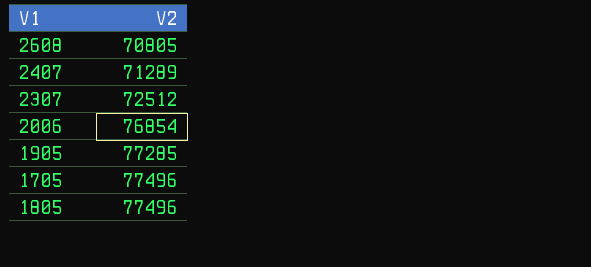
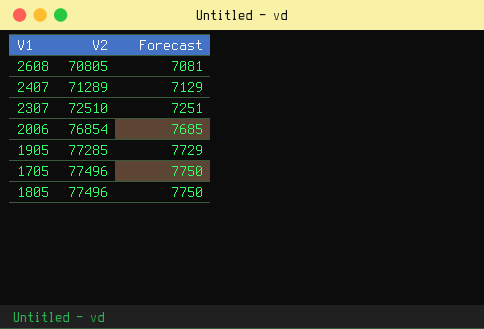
column Forecast | formula: none -> [V2] * 0.1
2307 | V2: 72512 -> 72510

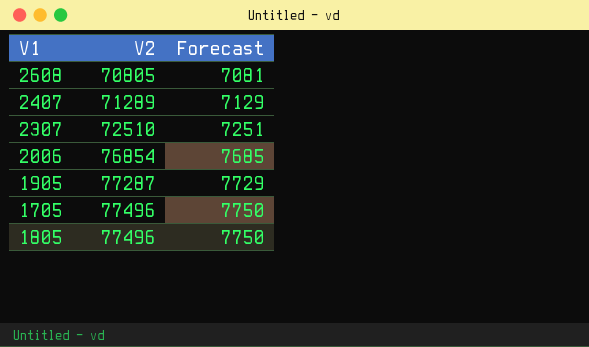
1905 | V2: 77285 -> 77287

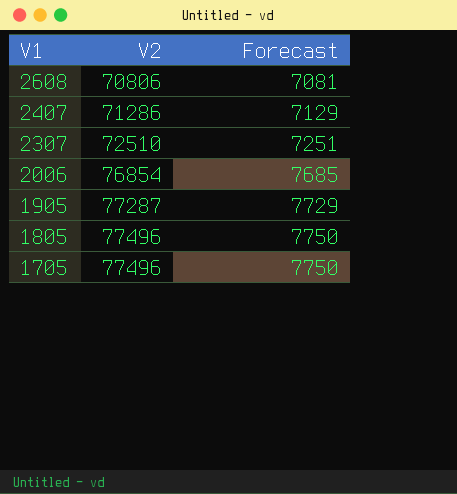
row order: V2 ascending -> V1 descending
2608 | V2: 70805 -> 70806
2407 | V2: 71289 -> 71286

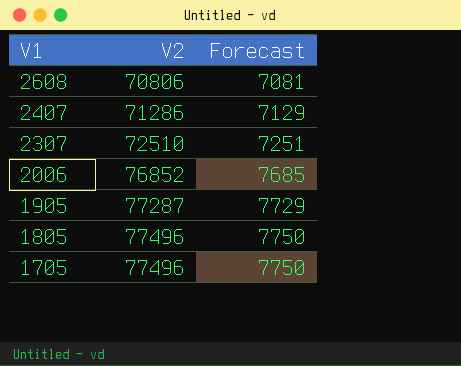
2006 | V2: 76854 -> 76852

